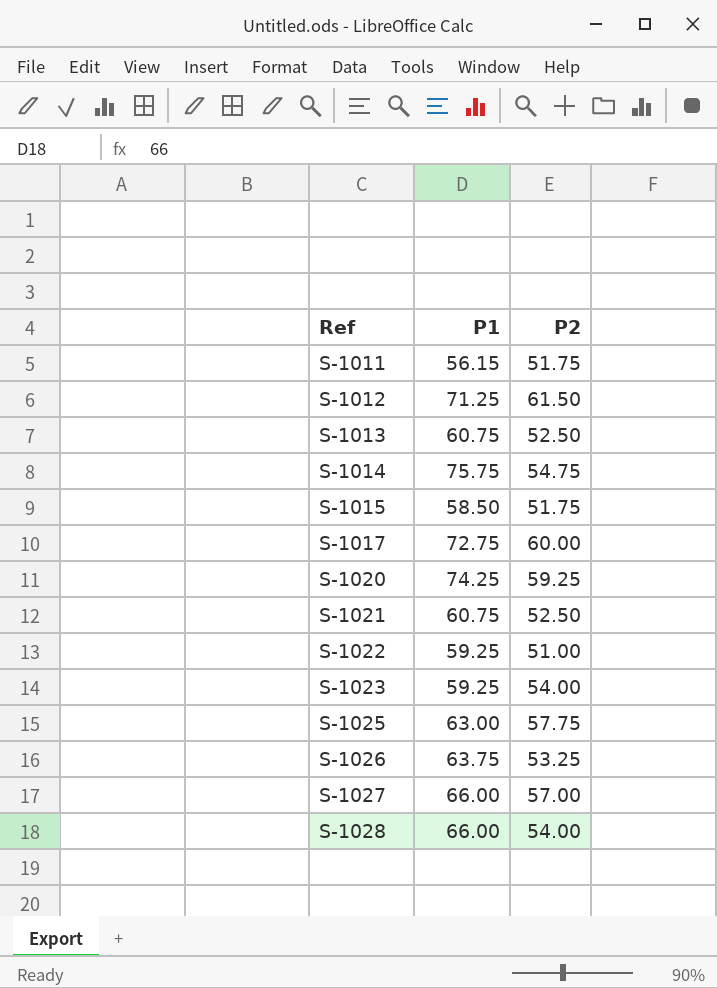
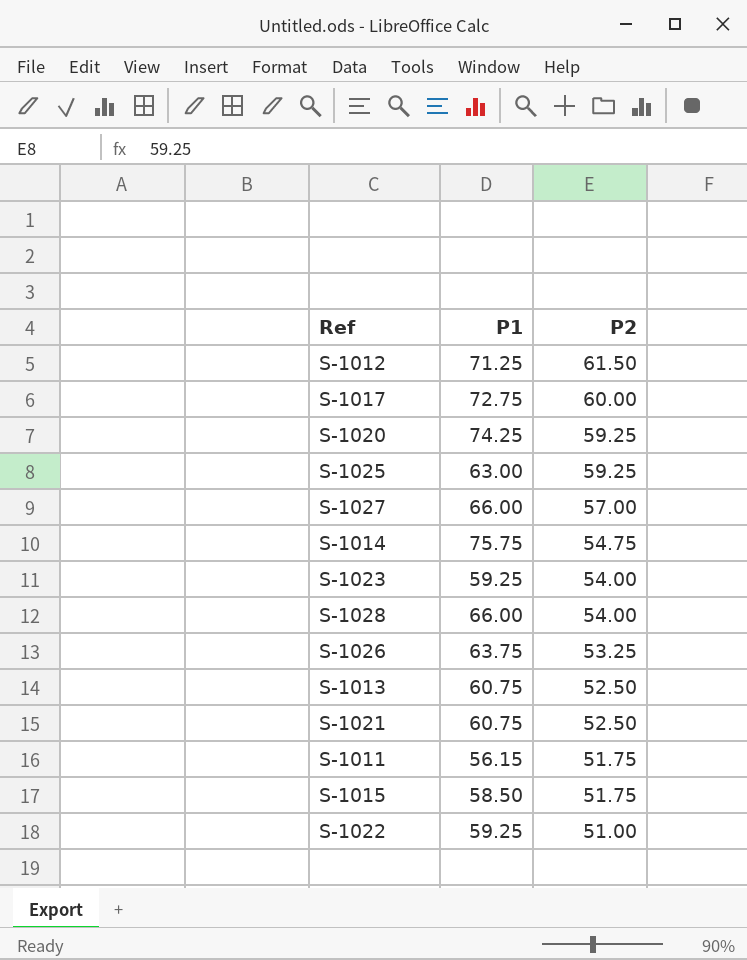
row order: Ref ascending -> P2 descending
S-1025 | P2: 57.75 -> 59.25

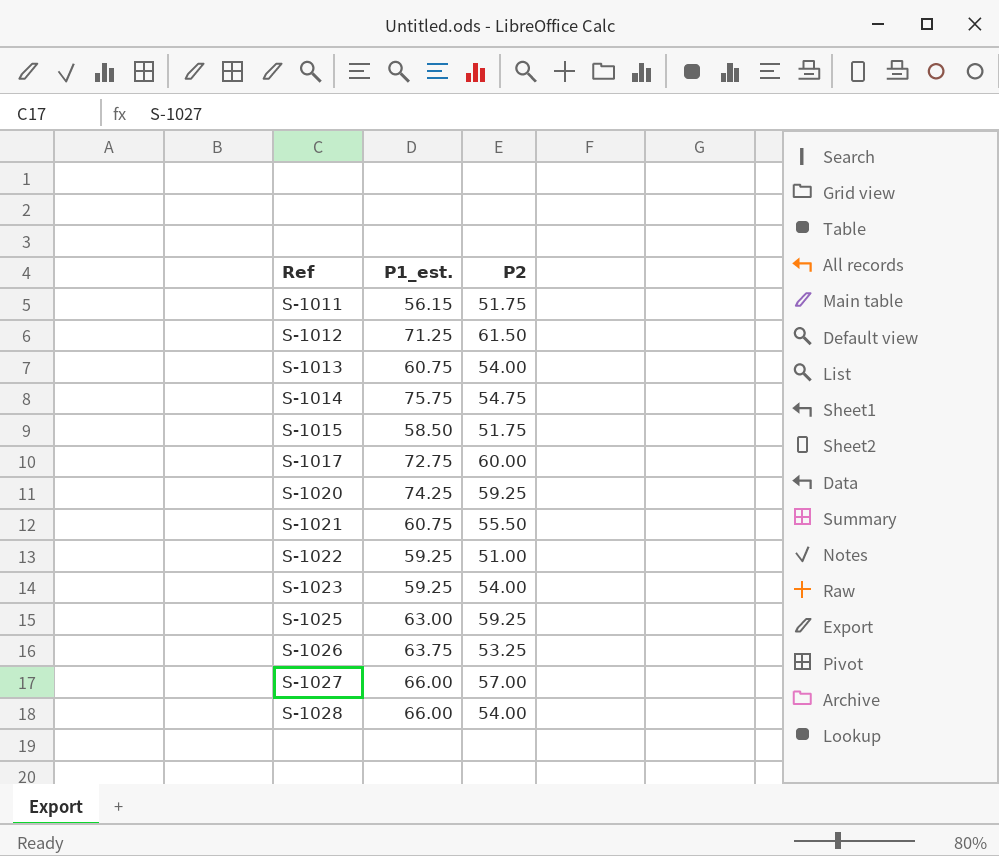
row order: P2 descending -> Ref ascending
column name: P1 -> P1_est.
S-1013 | P2: 52.50 -> 54.00
S-1021 | P2: 52.50 -> 55.50

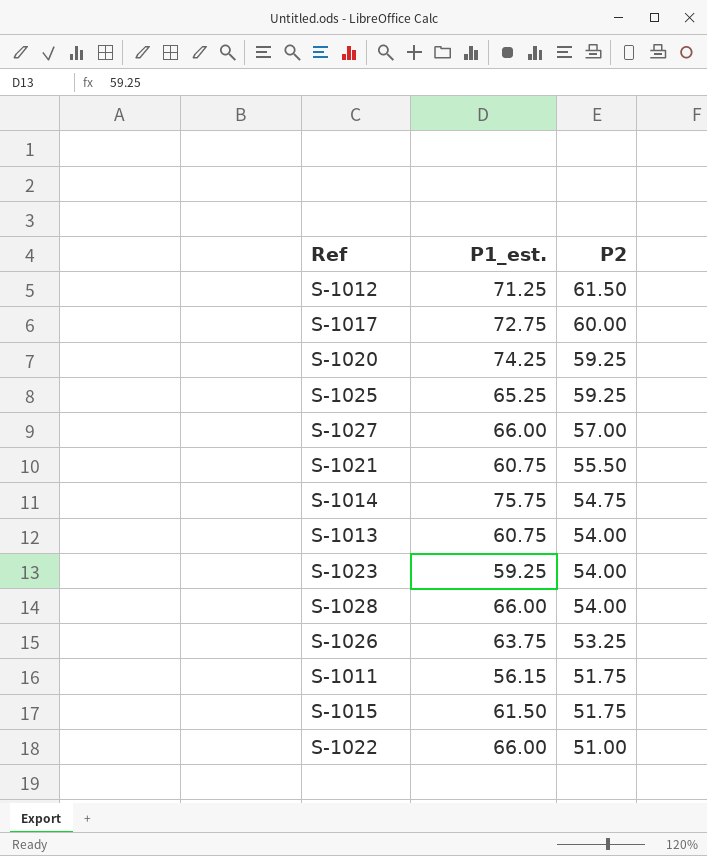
row order: Ref ascending -> P2 descending
S-1025 | P1_est.: 63.00 -> 65.25
S-1015 | P1_est.: 58.50 -> 61.50
S-1022 | P1_est.: 59.25 -> 66.00

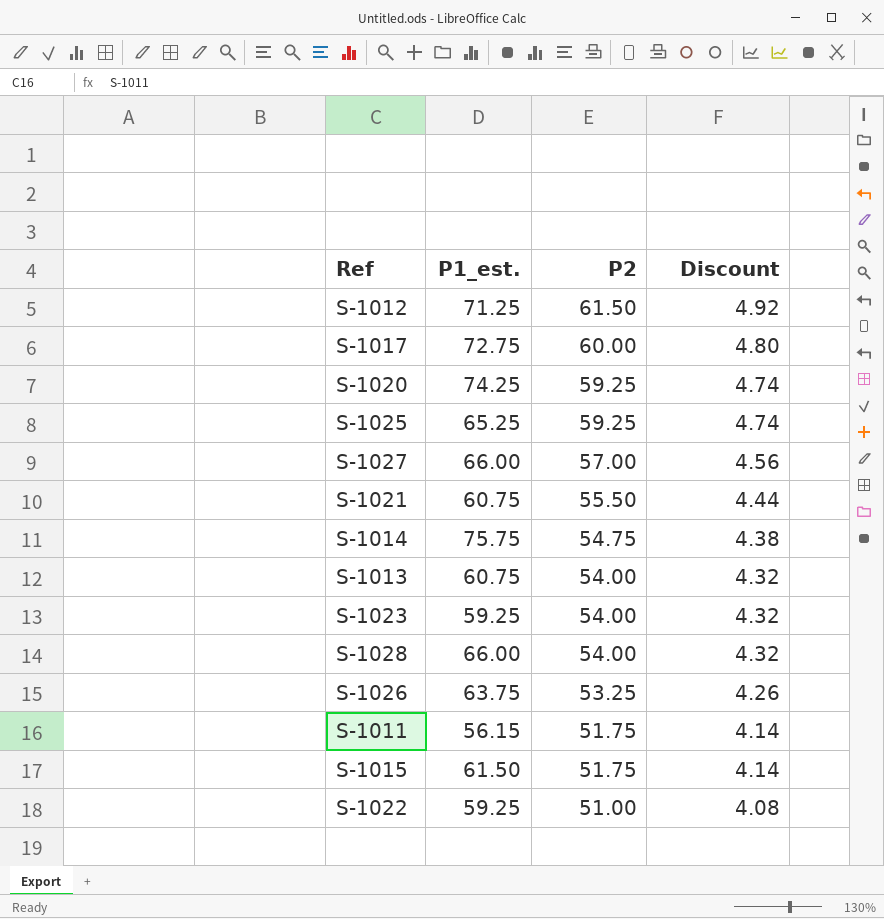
column Discount | formula: none -> [P2] * 0.08
S-1022 | P1_est.: 66.00 -> 59.25

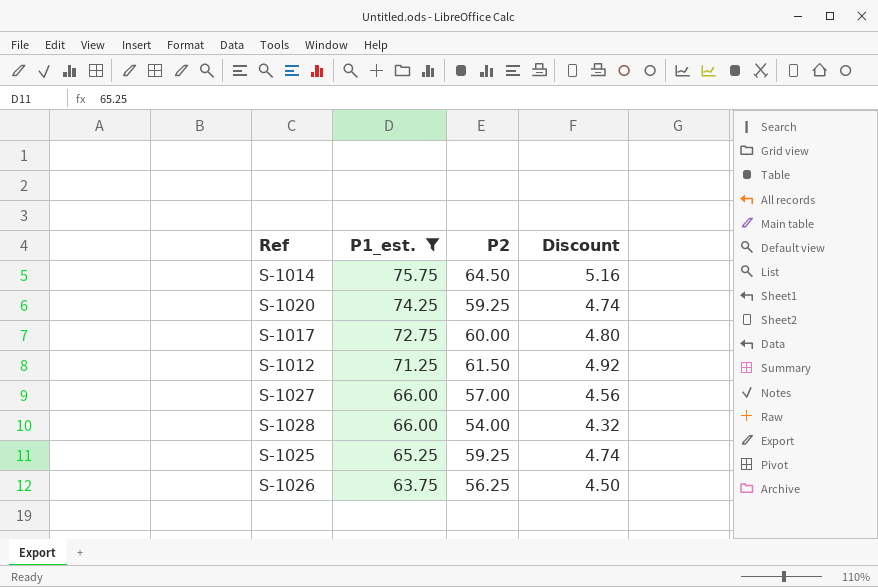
filter: none -> P1_est. >= 63.75
row order: P2 descending -> P1_est. descending
S-1014 | P2: 54.75 -> 64.50
S-1014 | Discount: 4.38 -> 5.16
S-1026 | P2: 53.25 -> 56.25
S-1026 | Discount: 4.26 -> 4.50

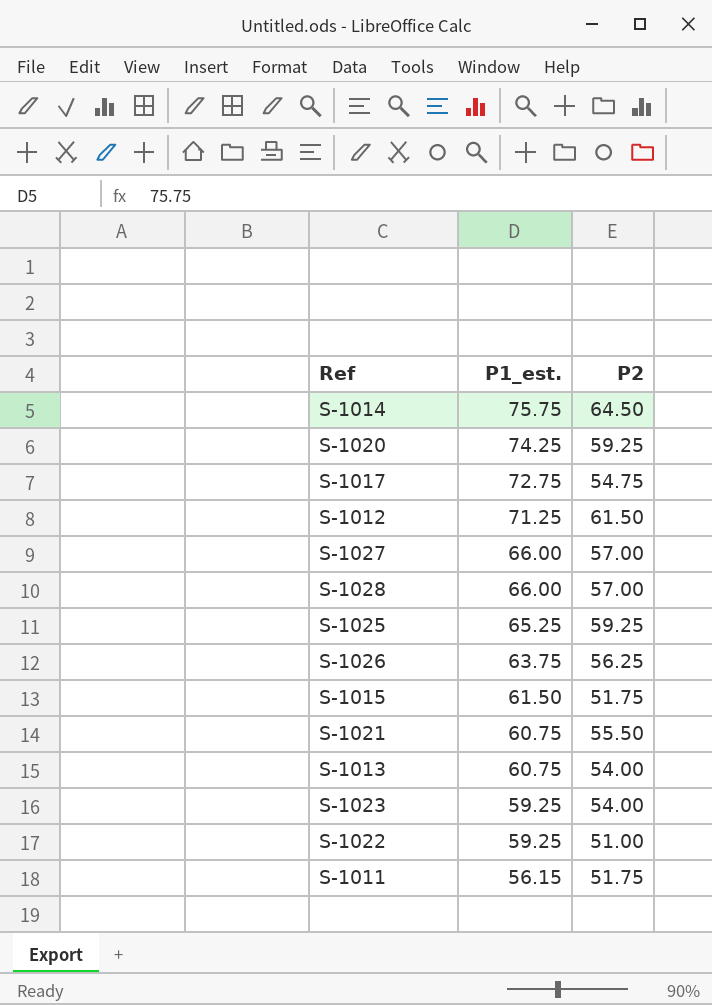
filter: P1_est. >= 63.75 -> none
column Discount | formula: [P2] * 0.08 -> none
S-1017 | P2: 60.00 -> 54.75
S-1028 | P2: 54.00 -> 57.00

